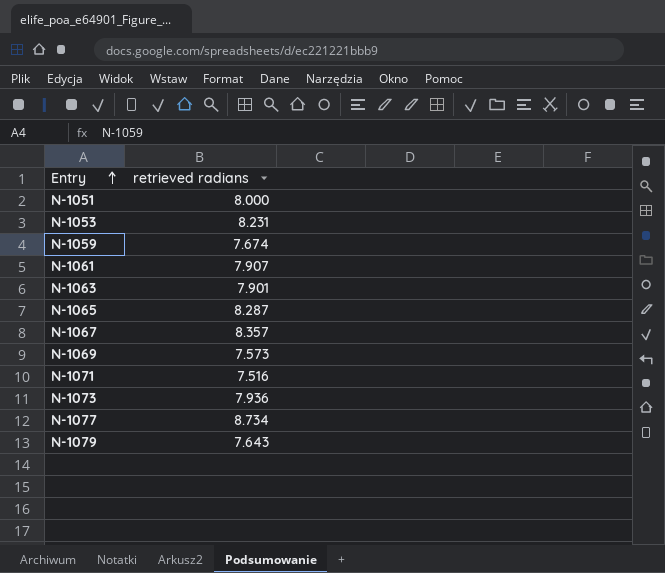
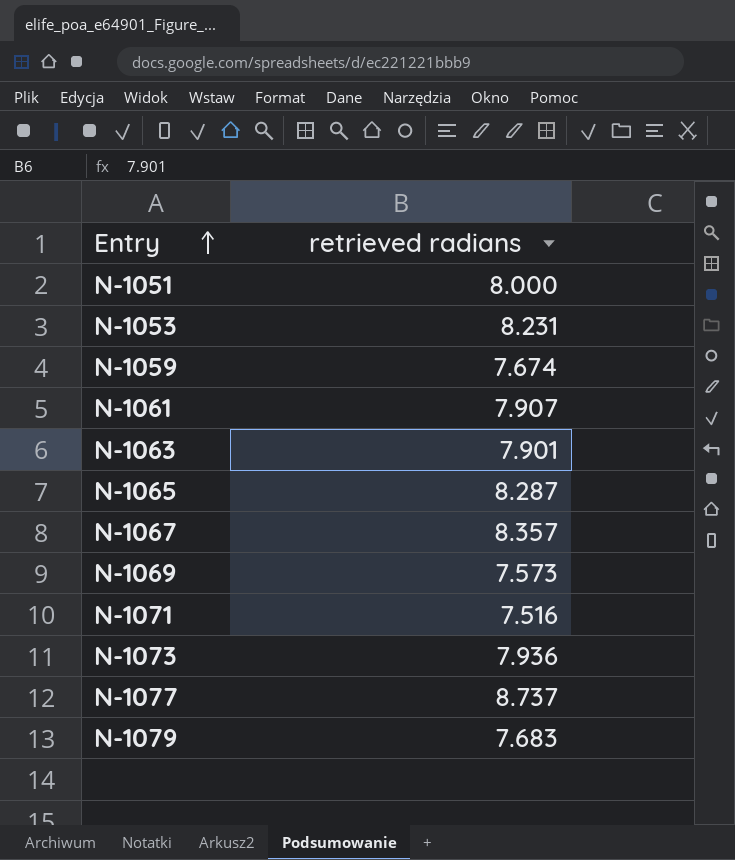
N-1077 | retrieved radians: 8.734 -> 8.737
N-1079 | retrieved radians: 7.643 -> 7.683

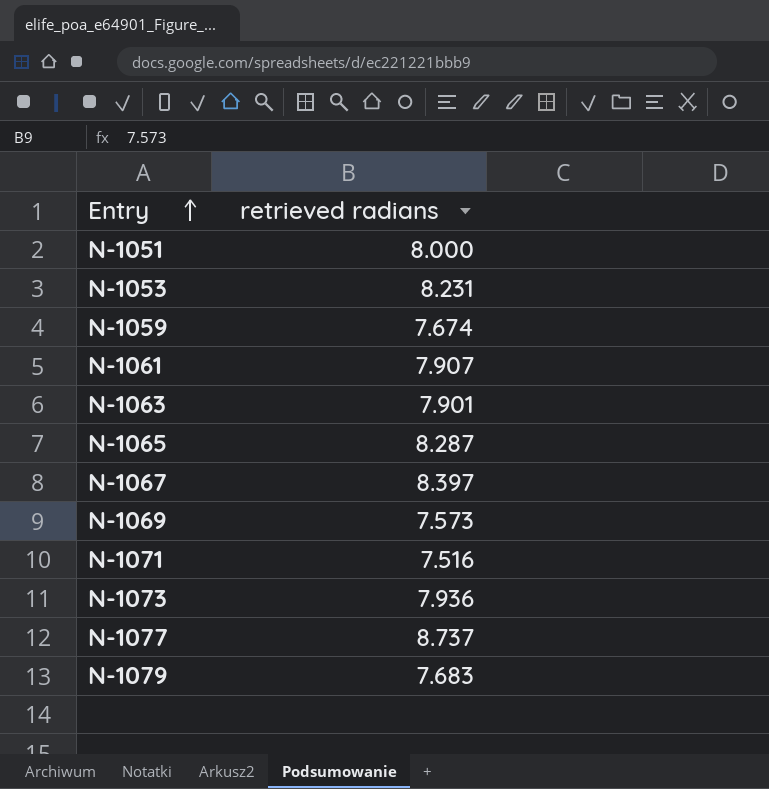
N-1067 | retrieved radians: 8.357 -> 8.397

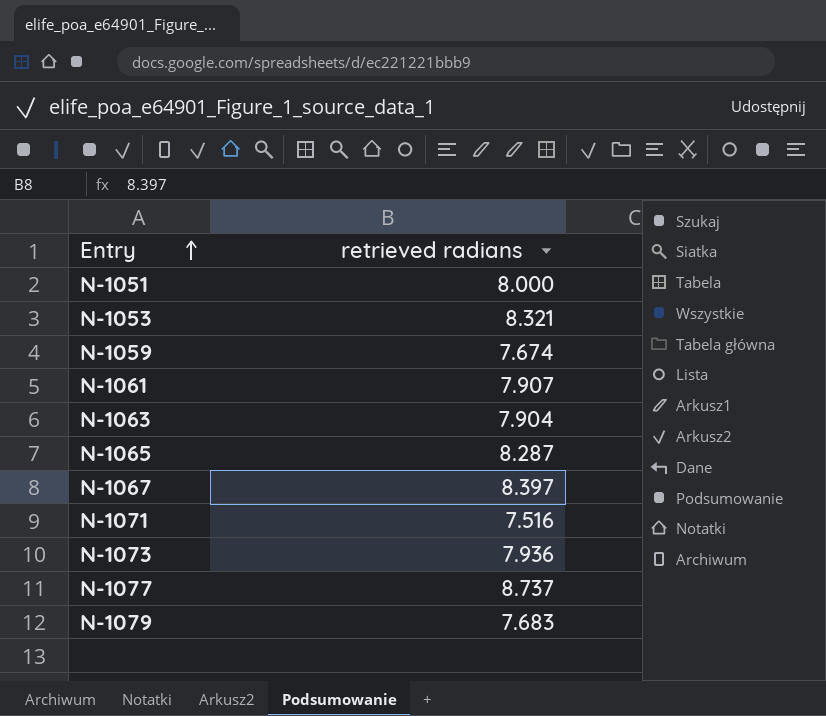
row N-1069: 7.573 -> none
N-1053 | retrieved radians: 8.231 -> 8.321
N-1063 | retrieved radians: 7.901 -> 7.904

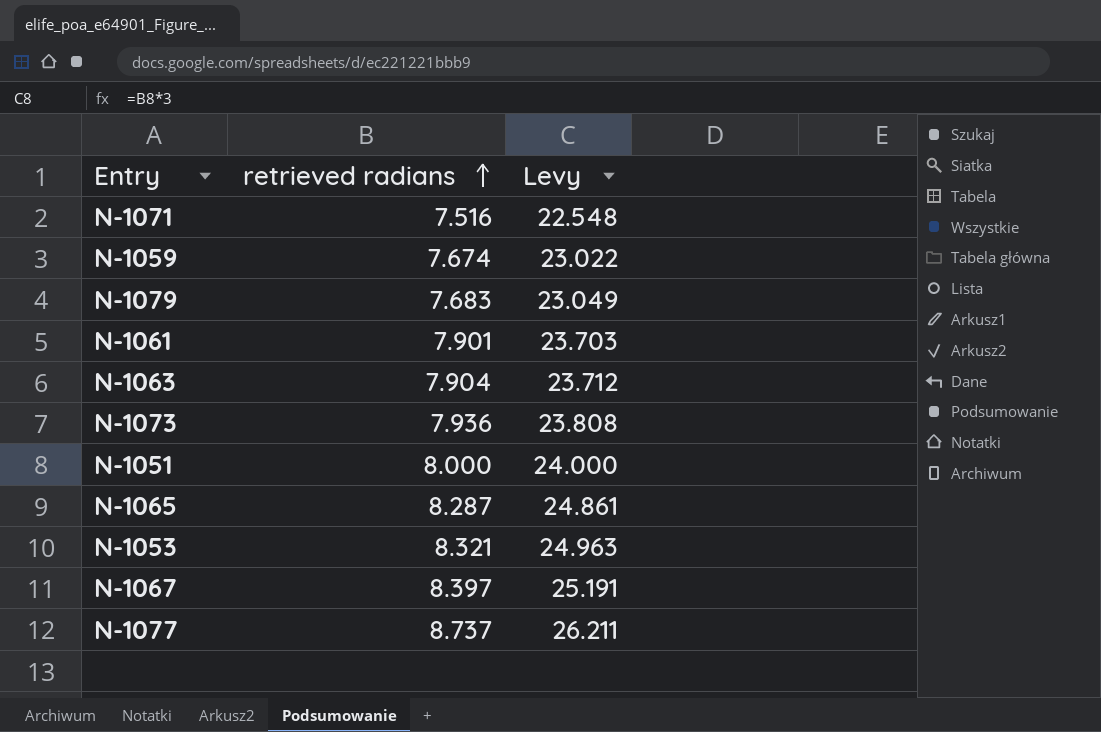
row order: Entry ascending -> retrieved radians ascending
column Levy | formula: none -> [retrieved radians] * 3
N-1061 | retrieved radians: 7.907 -> 7.901

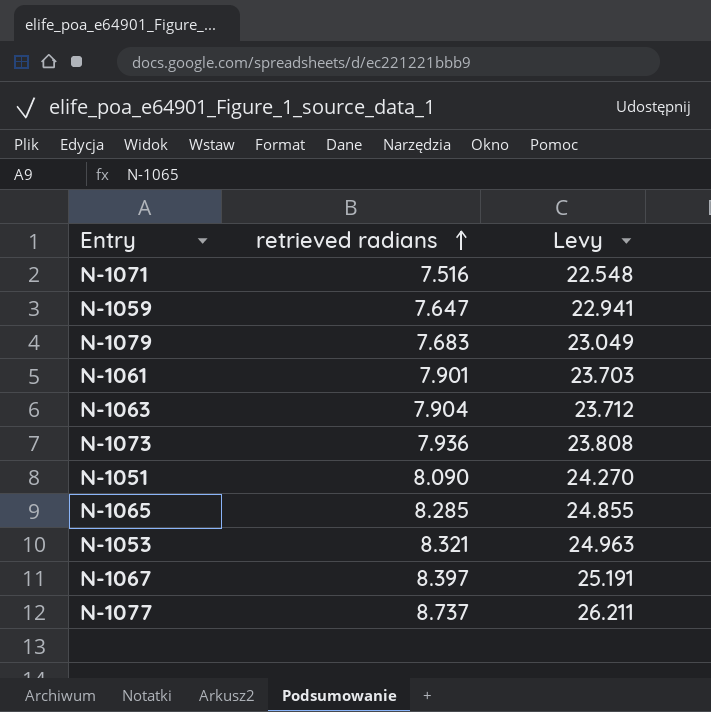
N-1059 | retrieved radians: 7.674 -> 7.647
N-1059 | Levy: 23.022 -> 22.941
N-1051 | retrieved radians: 8.000 -> 8.090
N-1051 | Levy: 24.000 -> 24.270
N-1065 | retrieved radians: 8.287 -> 8.285
N-1065 | Levy: 24.861 -> 24.855

